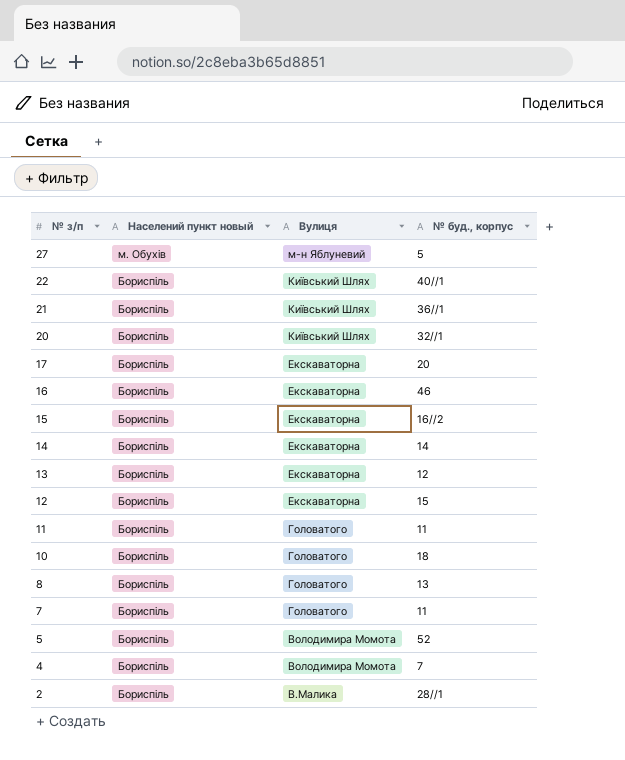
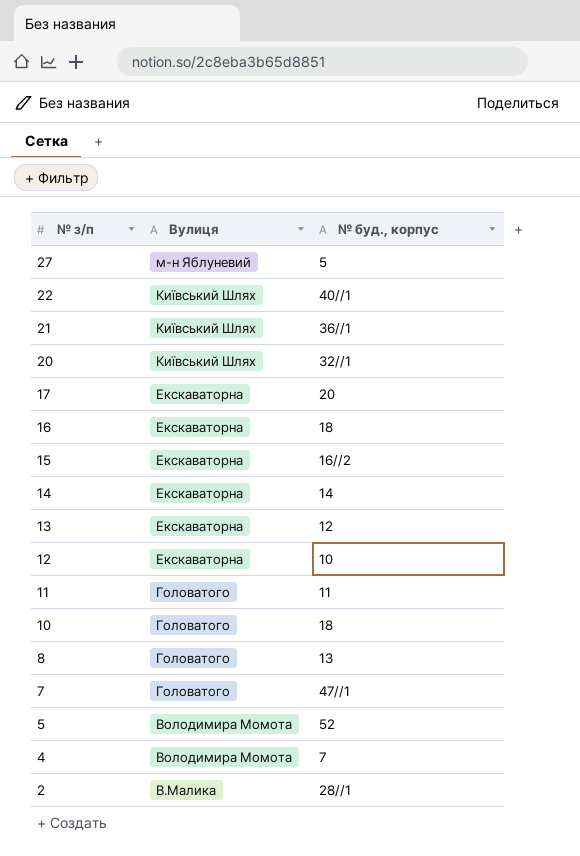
column Населений пункт новый | position: 2 -> none
16 | № буд., корпус: 46 -> 18
12 | № буд., корпус: 15 -> 10
7 | № буд., корпус: 11 -> 47//1

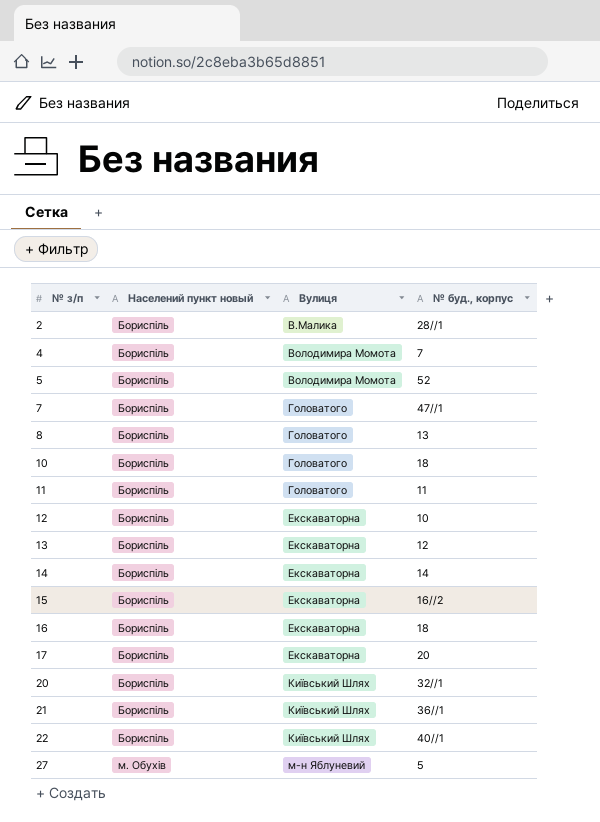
row order: № з/п descending -> № з/п ascending
column Населений пункт новый | position: none -> 2

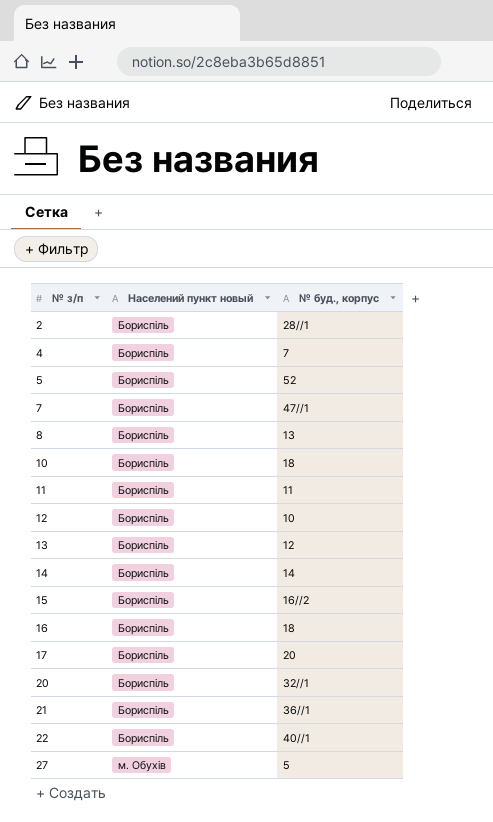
column Вулиця | position: 3 -> none

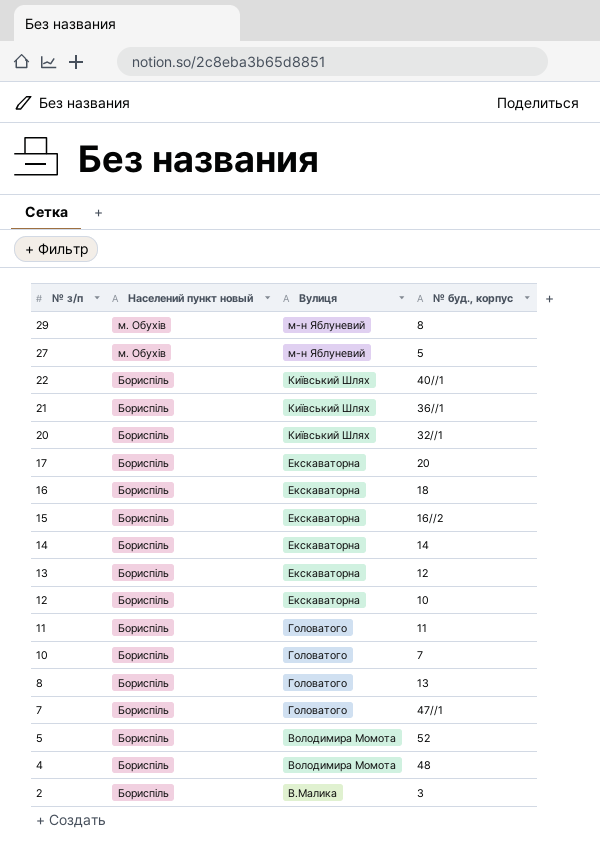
row order: № з/п ascending -> № з/п descending
column Вулиця | position: none -> 3
row 29: none -> м. Обухів | м-н Яблуневий | 8
10 | № буд., корпус: 18 -> 7
4 | № буд., корпус: 7 -> 48
2 | № буд., корпус: 28//1 -> 3

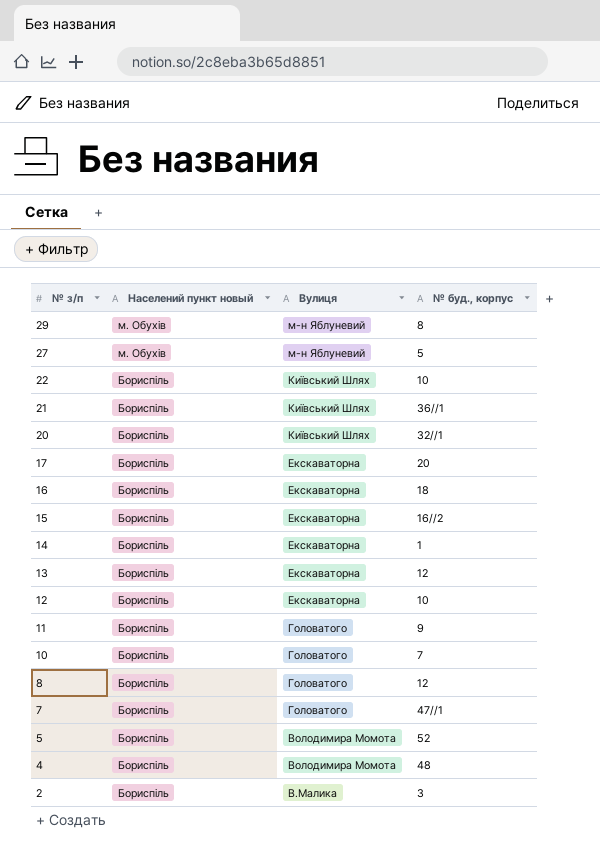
22 | № буд., корпус: 40//1 -> 10
14 | № буд., корпус: 14 -> 1
11 | № буд., корпус: 11 -> 9
8 | № буд., корпус: 13 -> 12

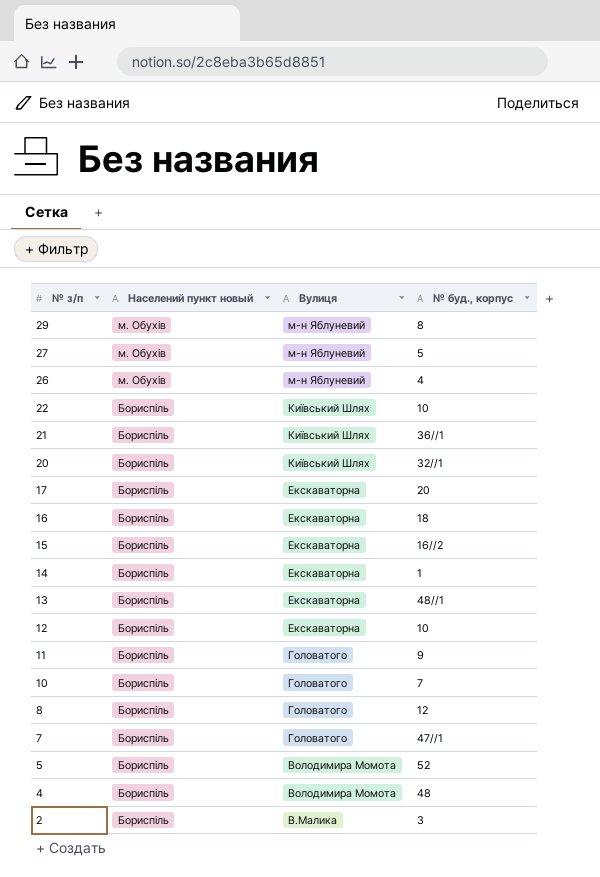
row 26: none -> м. Обухів | м-н Яблуневий | 4
13 | № буд., корпус: 12 -> 48//1

